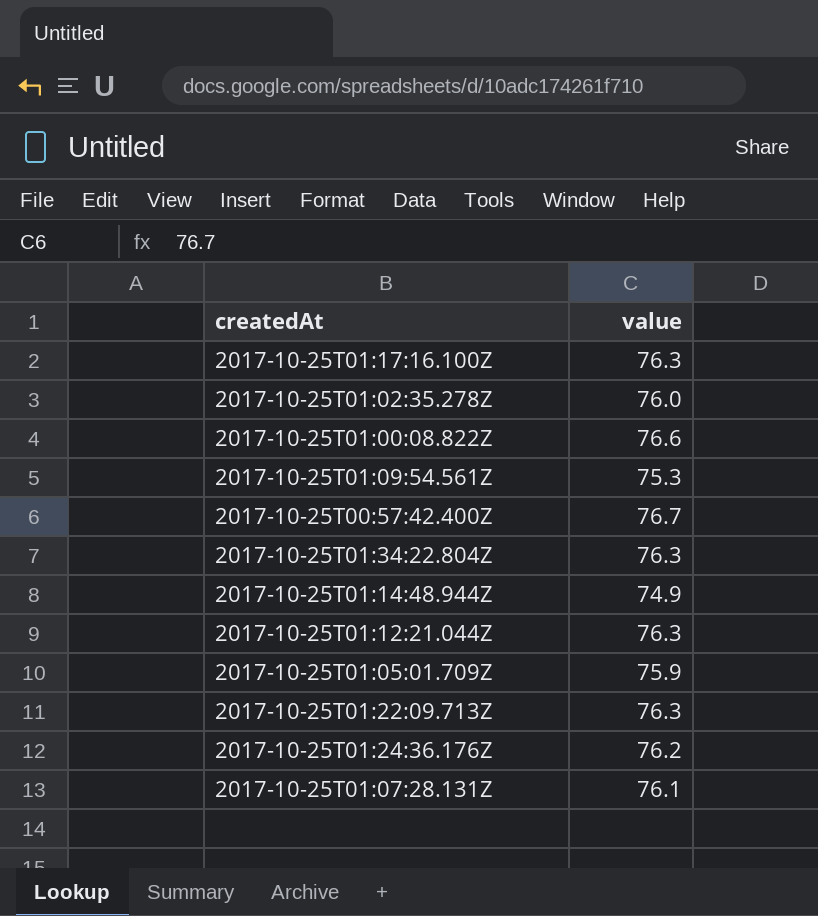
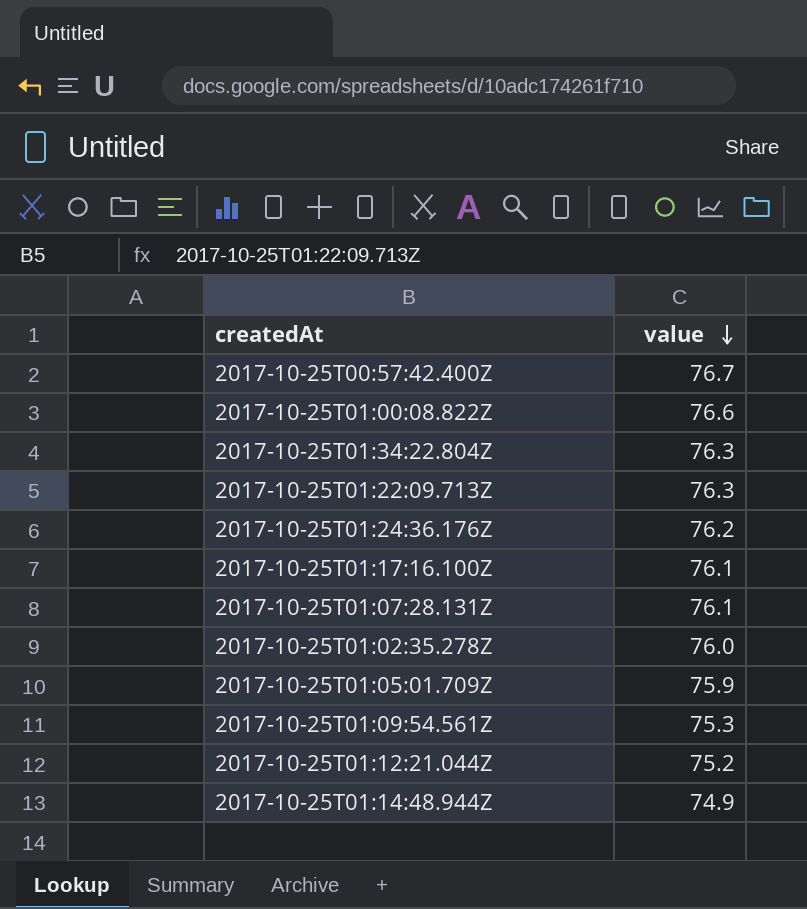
row order: none -> value descending
2017-10-25T01:17:16.100Z | value: 76.3 -> 76.1
2017-10-25T01:12:21.044Z | value: 76.3 -> 75.2

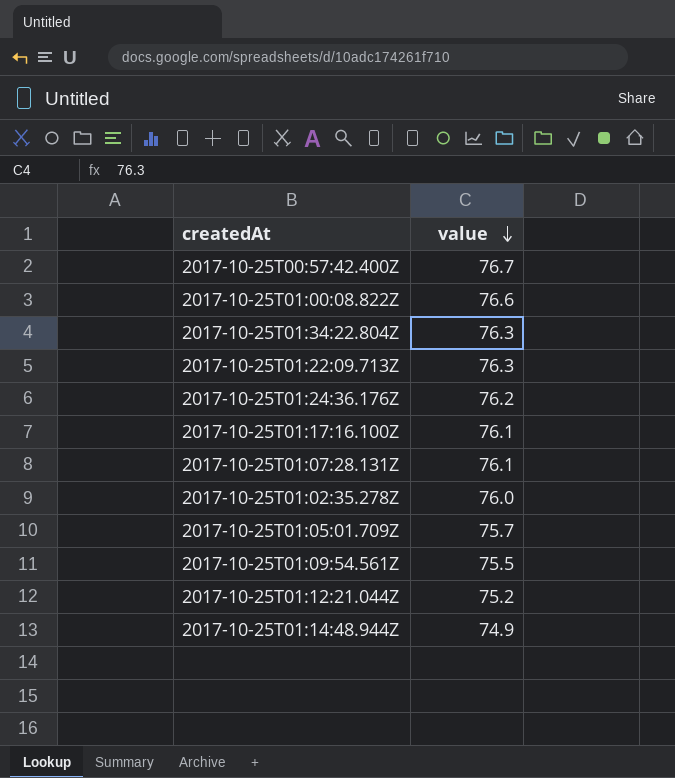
2017-10-25T01:05:01.709Z | value: 75.9 -> 75.7
2017-10-25T01:09:54.561Z | value: 75.3 -> 75.5

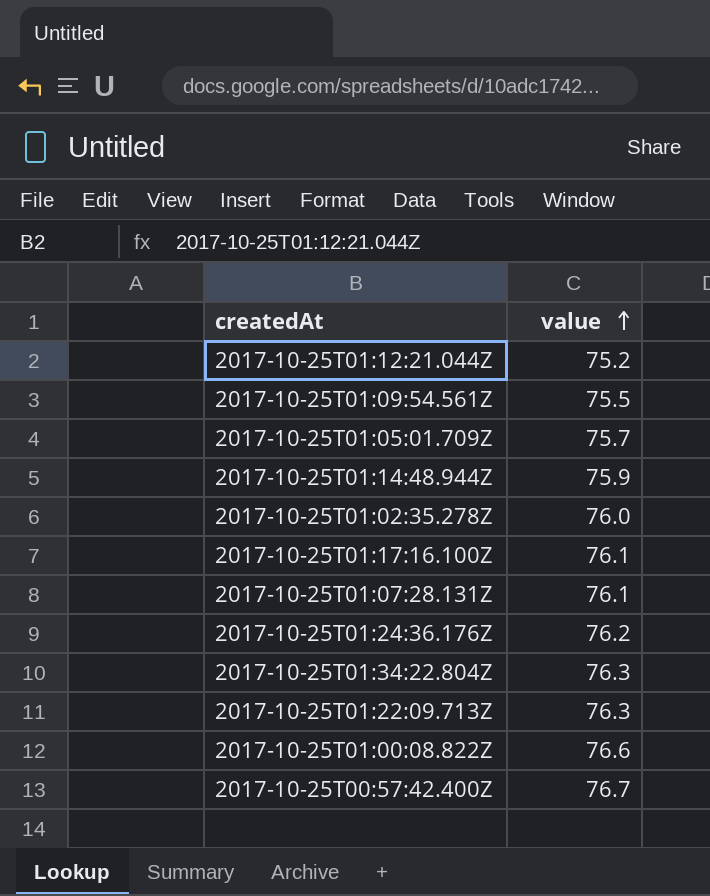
row order: value descending -> value ascending
2017-10-25T01:14:48.944Z | value: 74.9 -> 75.9

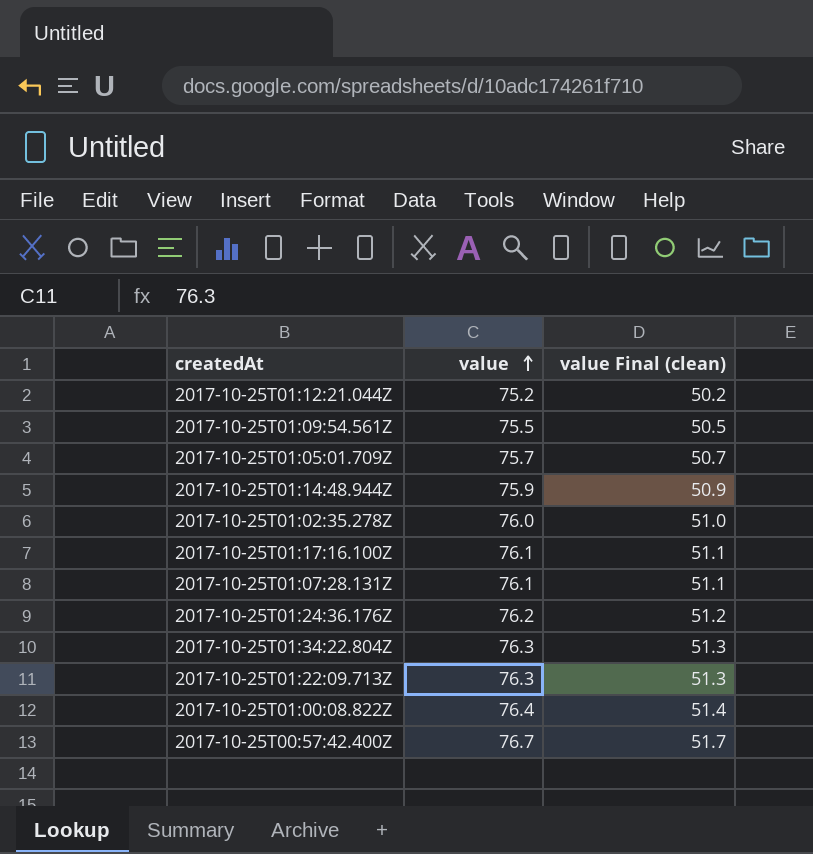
column value Final (clean) | formula: none -> [value] - 25
2017-10-25T01:00:08.822Z | value: 76.6 -> 76.4

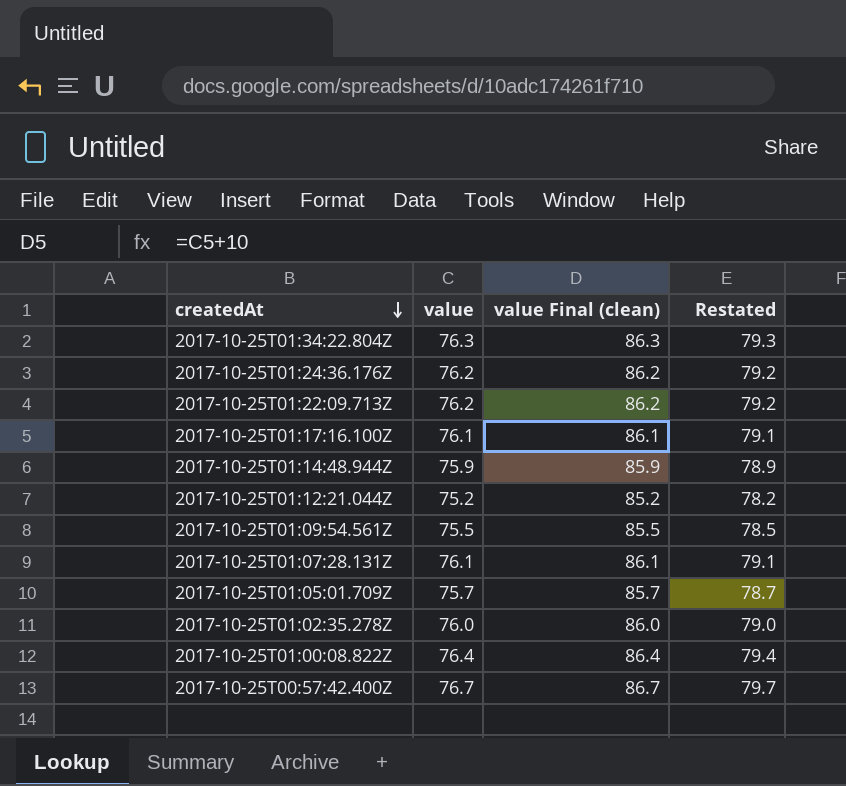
row order: value ascending -> createdAt descending
column value Final (clean) | formula: [value] - 25 -> [value] + 10
column Restated | formula: none -> [value] + 3
2017-10-25T01:22:09.713Z | value: 76.3 -> 76.2

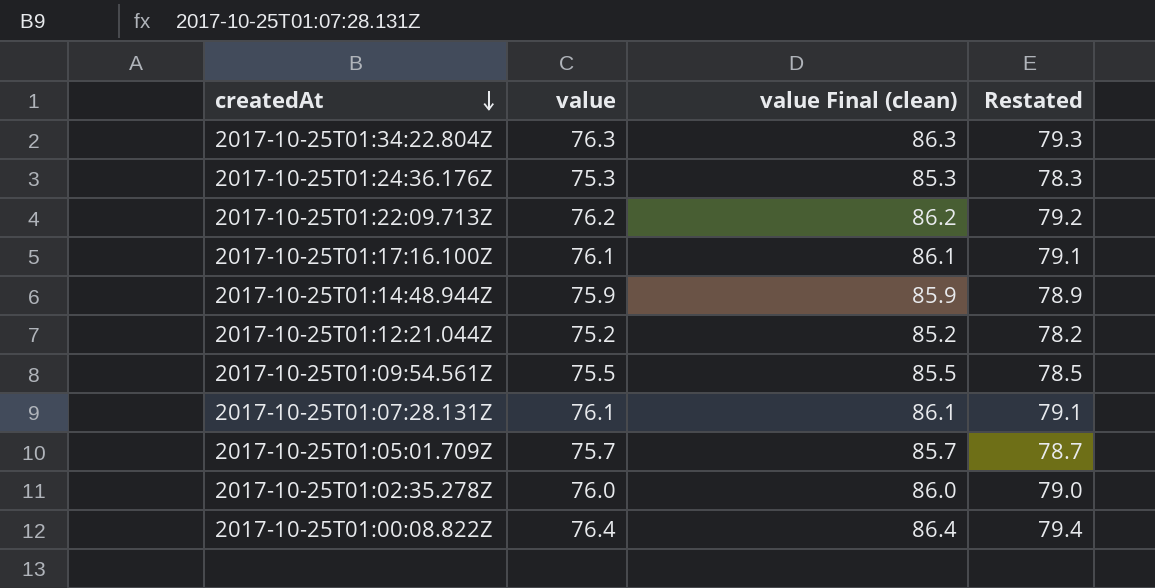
row 2017-10-25T00:57:42.400Z: 76.7 | 86.7 | 79.7 -> none
2017-10-25T01:24:36.176Z | value: 76.2 -> 75.3
2017-10-25T01:24:36.176Z | value Final (clean): 86.2 -> 85.3
2017-10-25T01:24:36.176Z | Restated: 79.2 -> 78.3

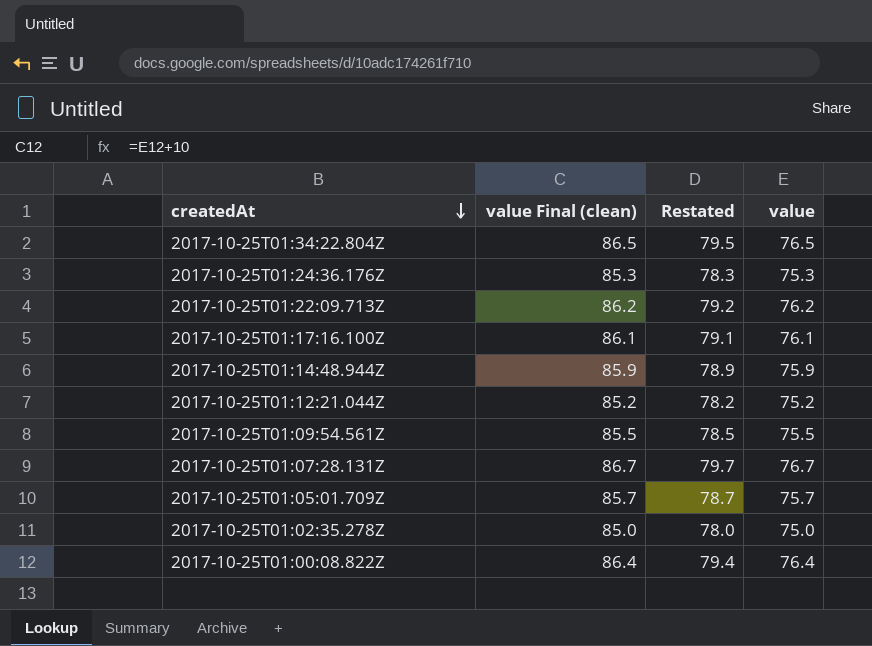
column value | position: 2 -> 4
2017-10-25T01:34:22.804Z | value Final (clean): 86.3 -> 86.5
2017-10-25T01:34:22.804Z | Restated: 79.3 -> 79.5
2017-10-25T01:34:22.804Z | value: 76.3 -> 76.5
2017-10-25T01:07:28.131Z | value Final (clean): 86.1 -> 86.7
2017-10-25T01:07:28.131Z | Restated: 79.1 -> 79.7
2017-10-25T01:07:28.131Z | value: 76.1 -> 76.7
2017-10-25T01:02:35.278Z | value Final (clean): 86.0 -> 85.0
2017-10-25T01:02:35.278Z | Restated: 79.0 -> 78.0
2017-10-25T01:02:35.278Z | value: 76.0 -> 75.0

